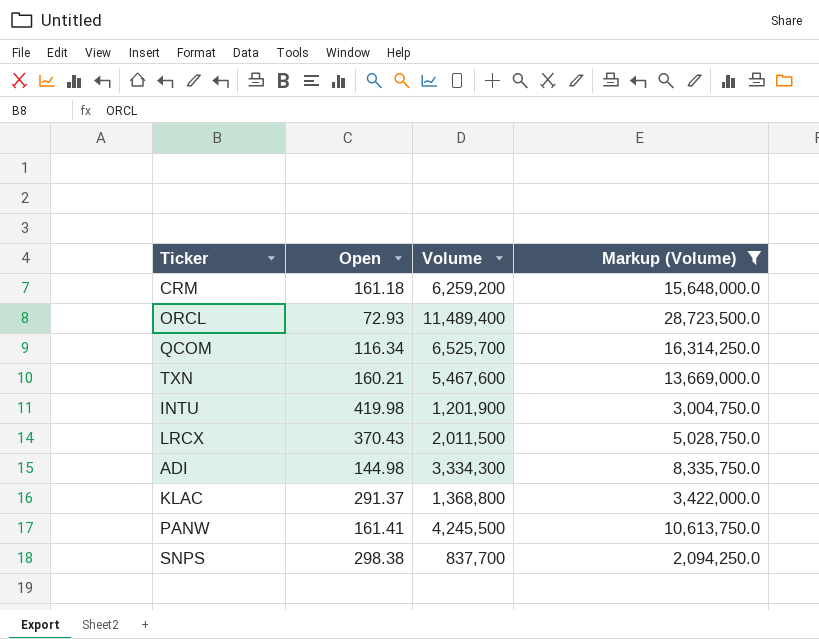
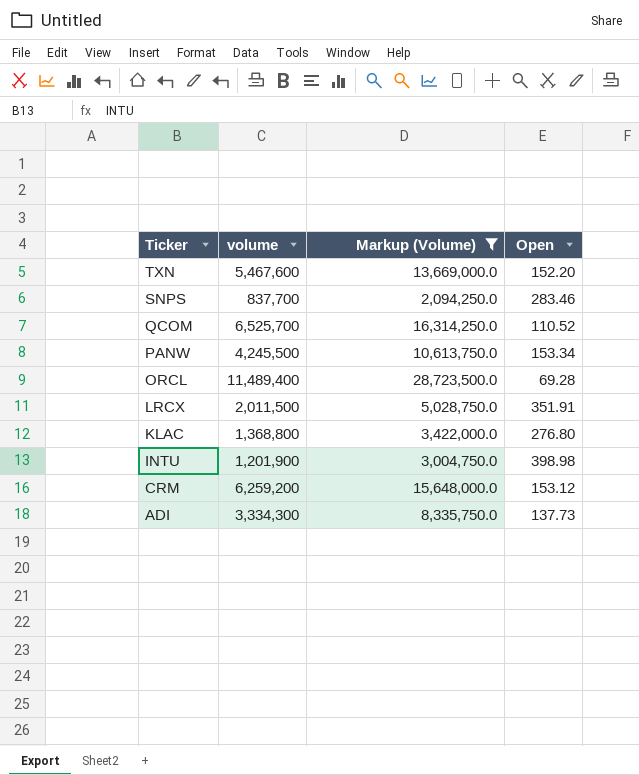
row order: none -> Ticker descending
column name: Volume -> volume
column Open | position: 2 -> 4
TXN | Open: 160.21 -> 152.20
SNPS | Open: 298.38 -> 283.46
QCOM | Open: 116.34 -> 110.52
PANW | Open: 161.41 -> 153.34
ORCL | Open: 72.93 -> 69.28
LRCX | Open: 370.43 -> 351.91
KLAC | Open: 291.37 -> 276.80
INTU | Open: 419.98 -> 398.98
CRM | Open: 161.18 -> 153.12
ADI | Open: 144.98 -> 137.73

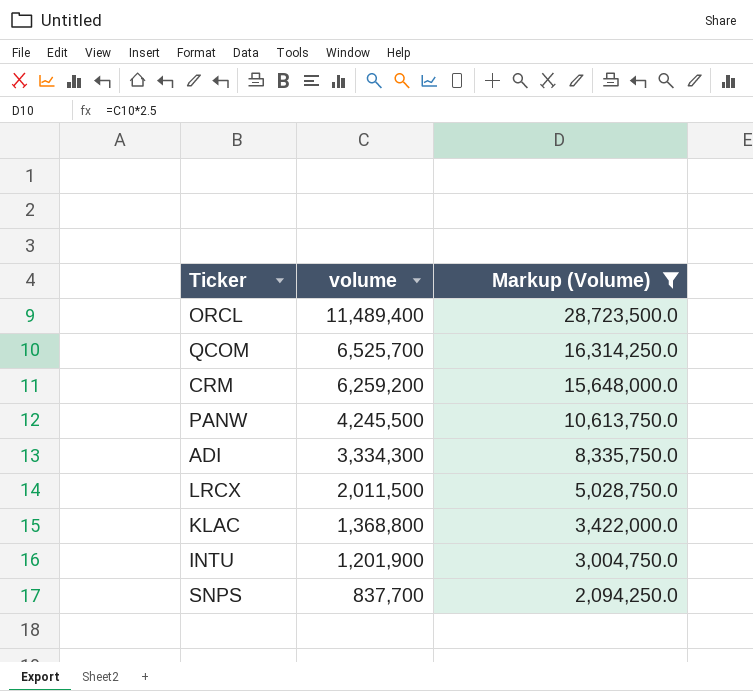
row order: Ticker descending -> volume descending
column Open | position: 4 -> none
row TXN: 5,467,600 | 13,669,000.0 | 152.20 -> none

